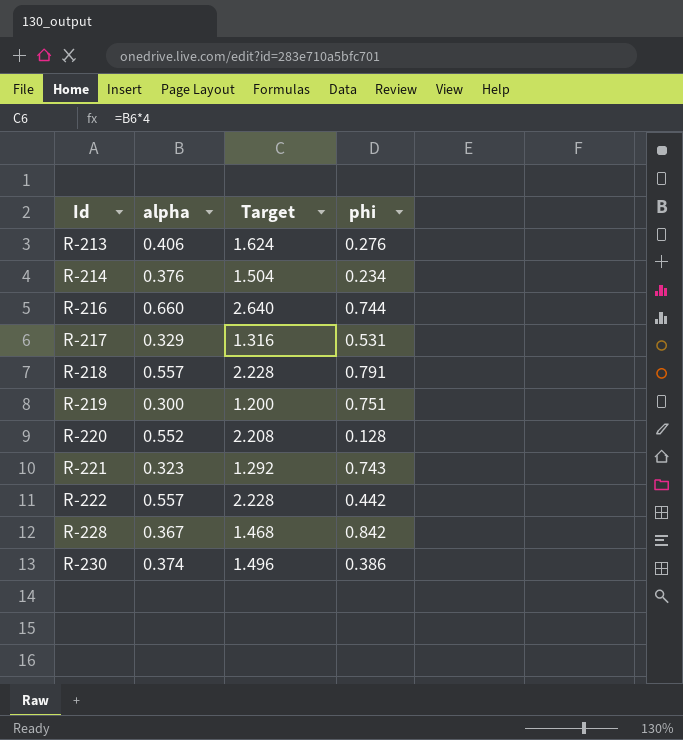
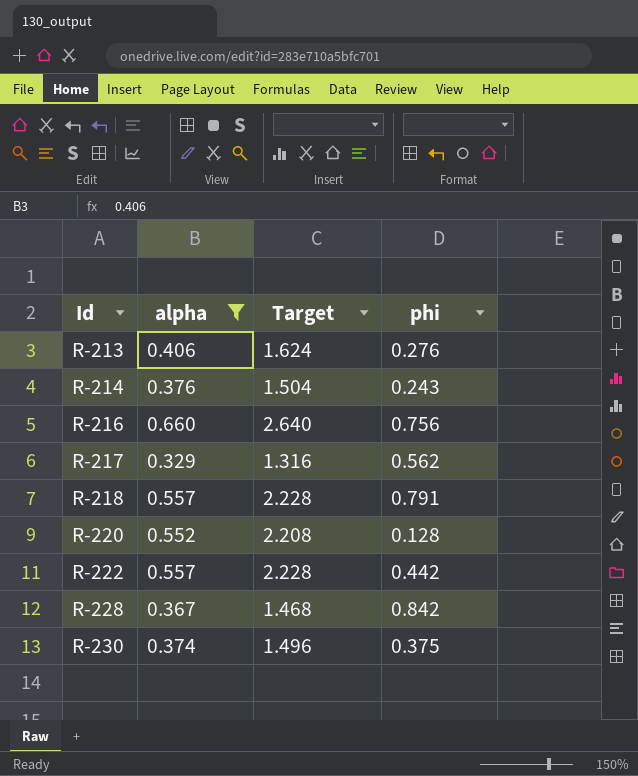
filter: none -> alpha >= 0.329
R-214 | phi: 0.234 -> 0.243
R-216 | phi: 0.744 -> 0.756
R-217 | phi: 0.531 -> 0.562
R-230 | phi: 0.386 -> 0.375

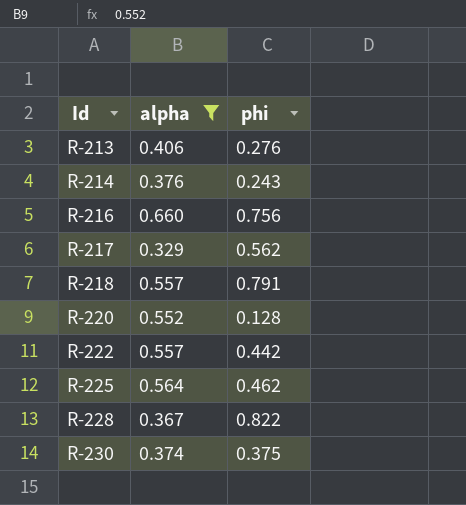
column Target | formula: [alpha] * 4 -> none
row R-225: none -> 0.564 | 0.462
R-228 | phi: 0.842 -> 0.822

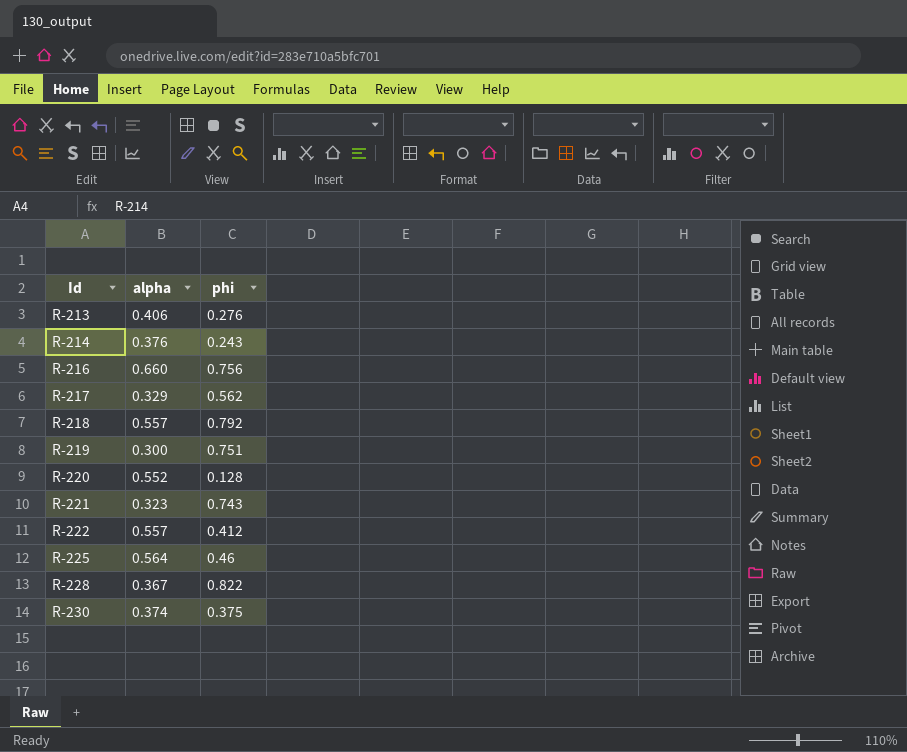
filter: alpha >= 0.329 -> none
R-218 | phi: 0.791 -> 0.792
R-222 | phi: 0.442 -> 0.412
R-225 | phi: 0.462 -> 0.46

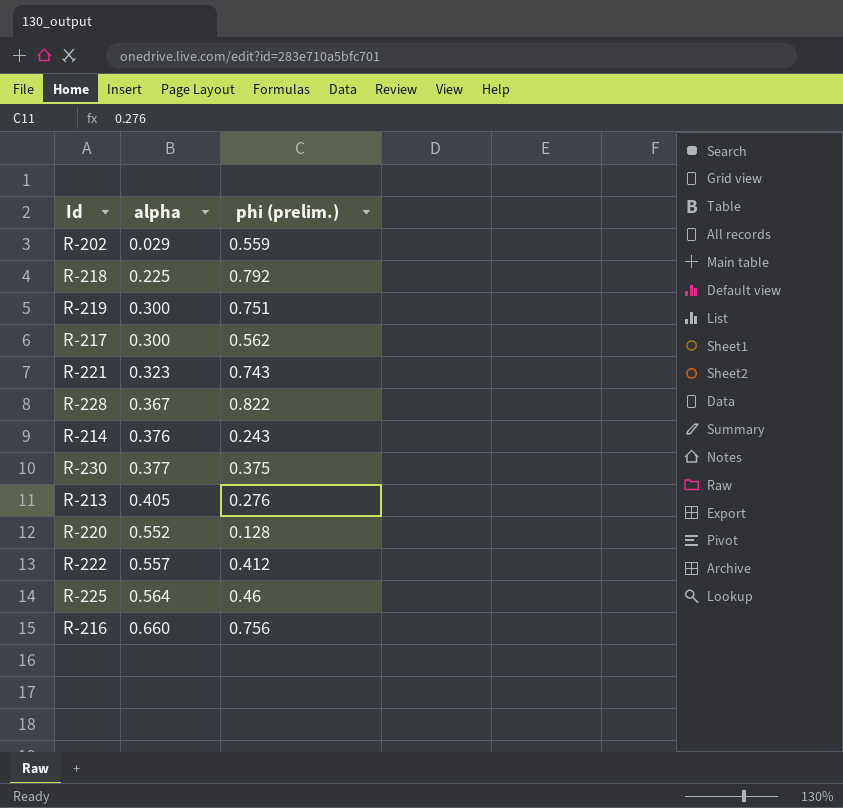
row order: Id ascending -> alpha ascending
column name: phi -> phi (prelim.)
row R-202: none -> 0.029 | 0.559
R-218 | alpha: 0.557 -> 0.225
R-217 | alpha: 0.329 -> 0.300
R-230 | alpha: 0.374 -> 0.377
R-213 | alpha: 0.406 -> 0.405

